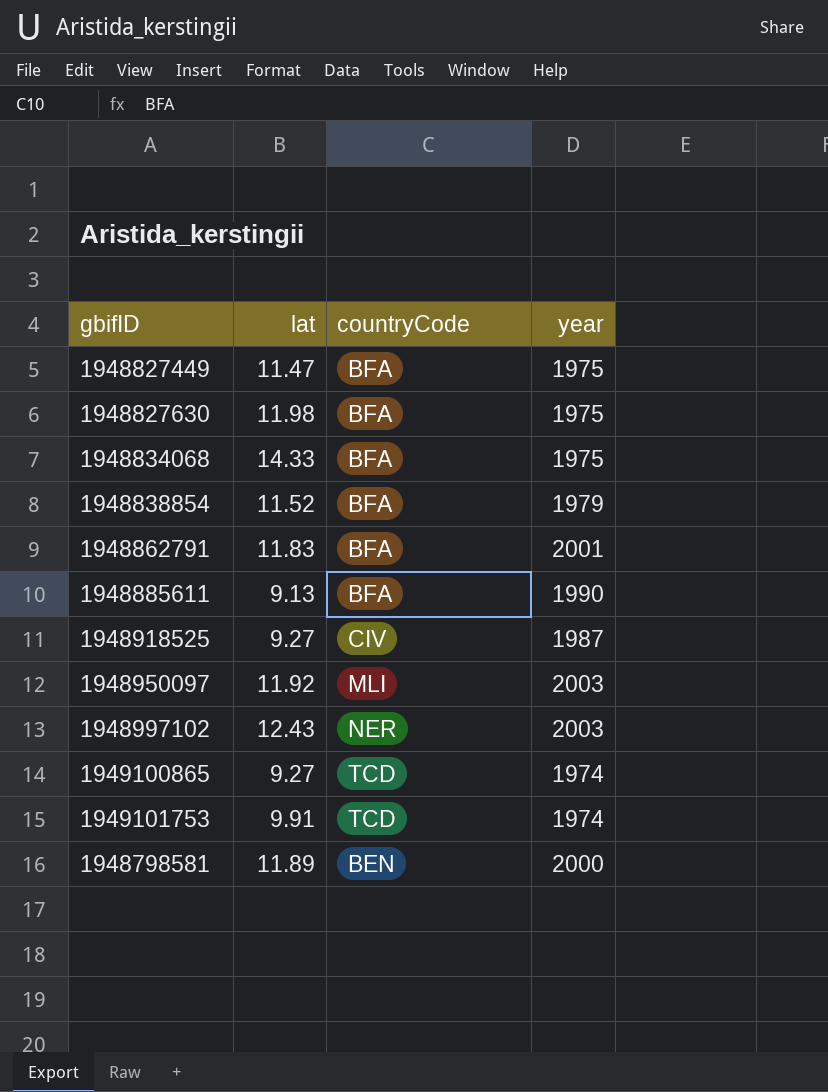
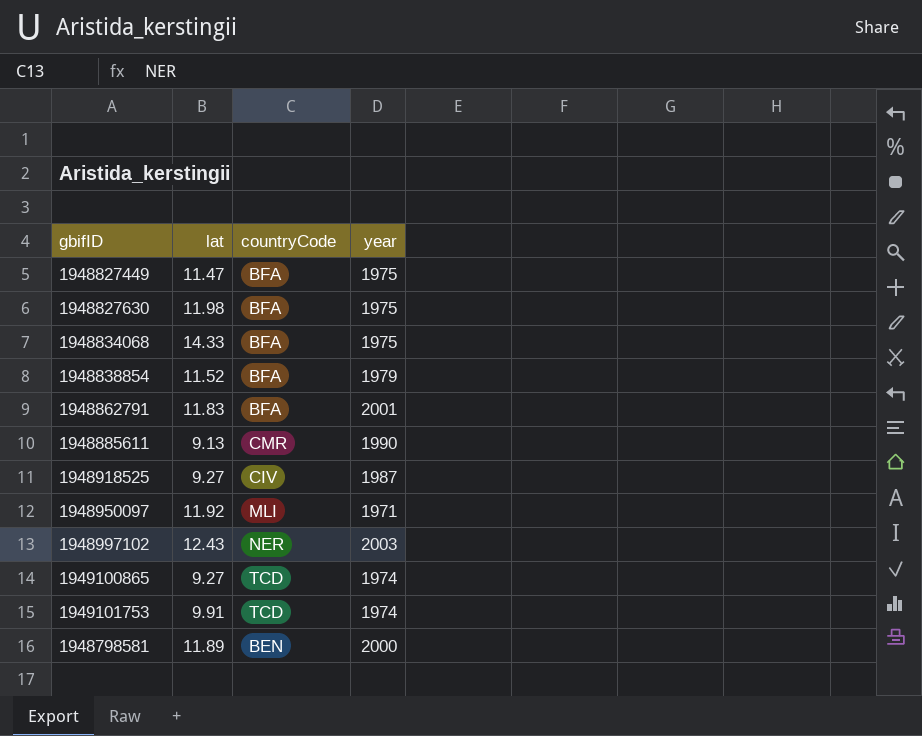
1948885611 | countryCode: BFA -> CMR
1948950097 | year: 2003 -> 1971

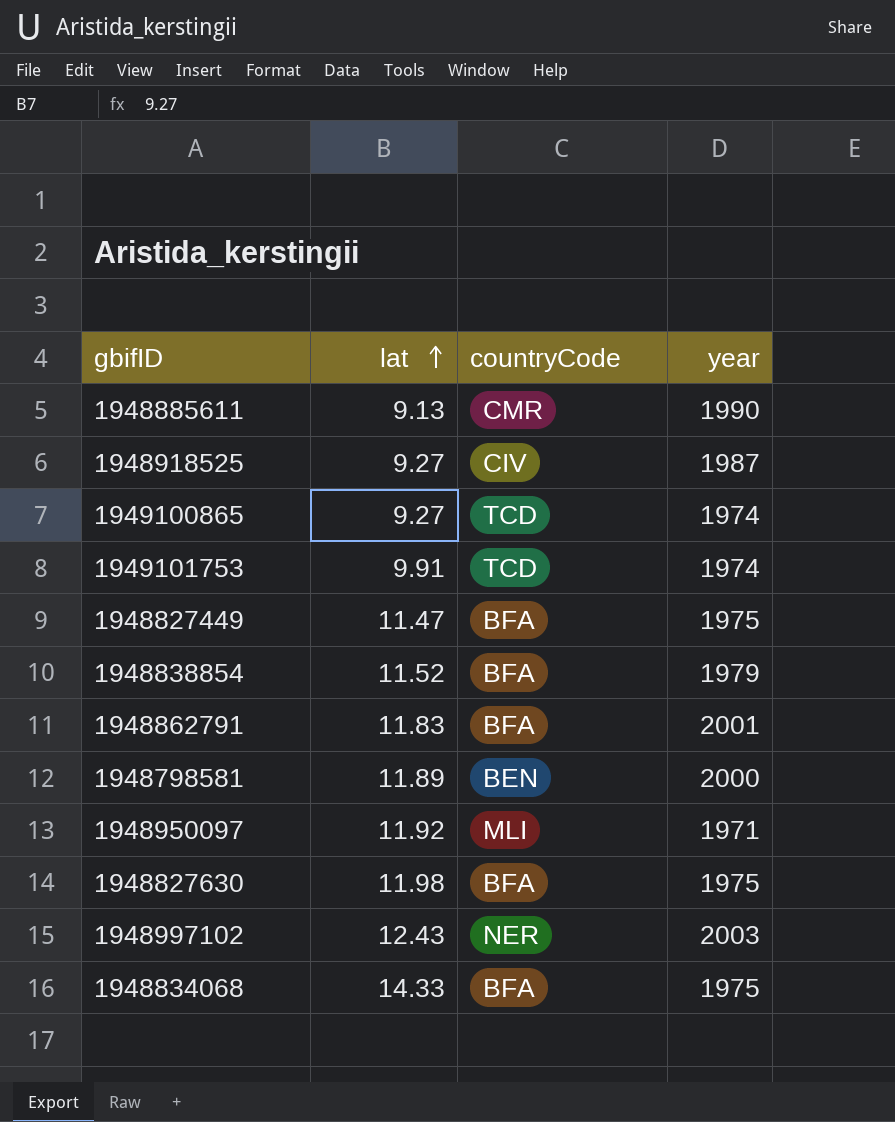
row order: none -> lat ascending

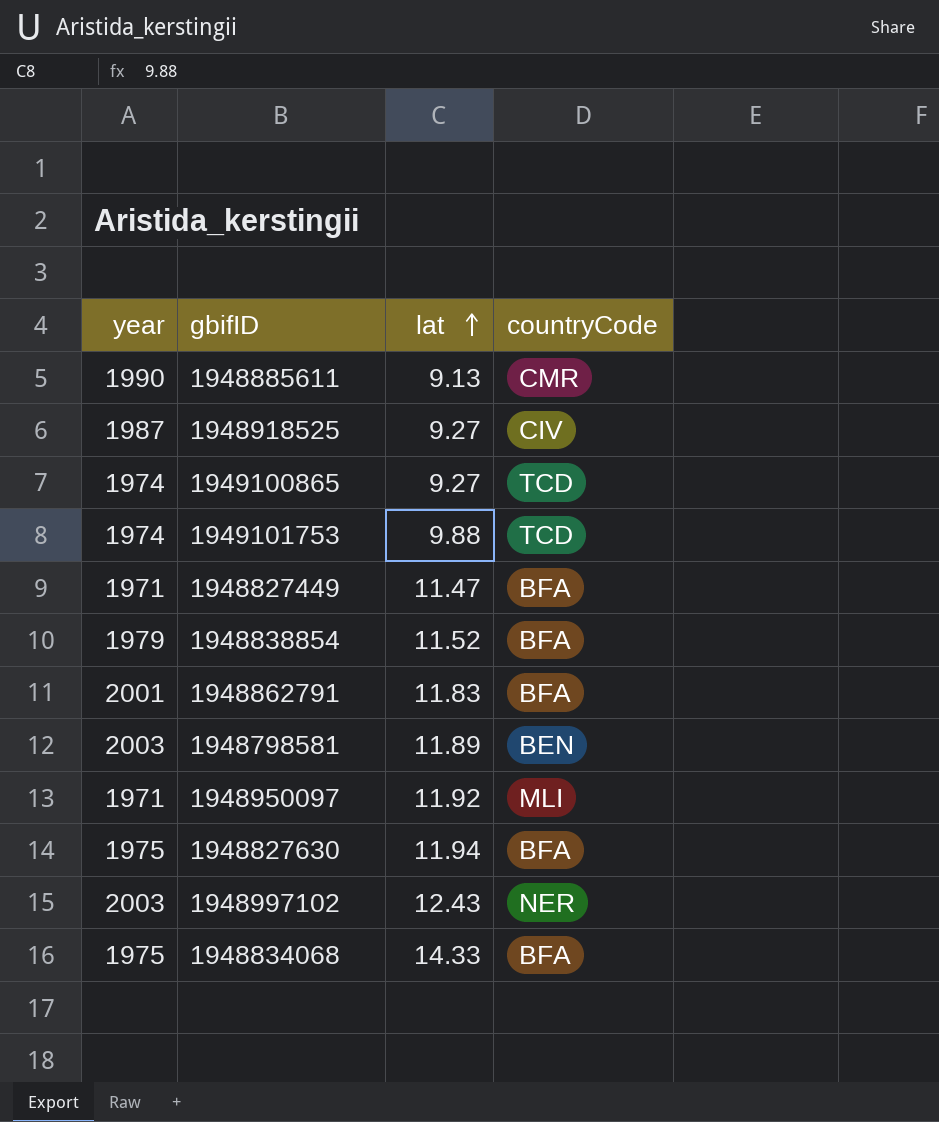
column year | position: 4 -> 1
1949101753 | lat: 9.91 -> 9.88
1948827449 | year: 1975 -> 1971
1948798581 | year: 2000 -> 2003
1948827630 | lat: 11.98 -> 11.94

